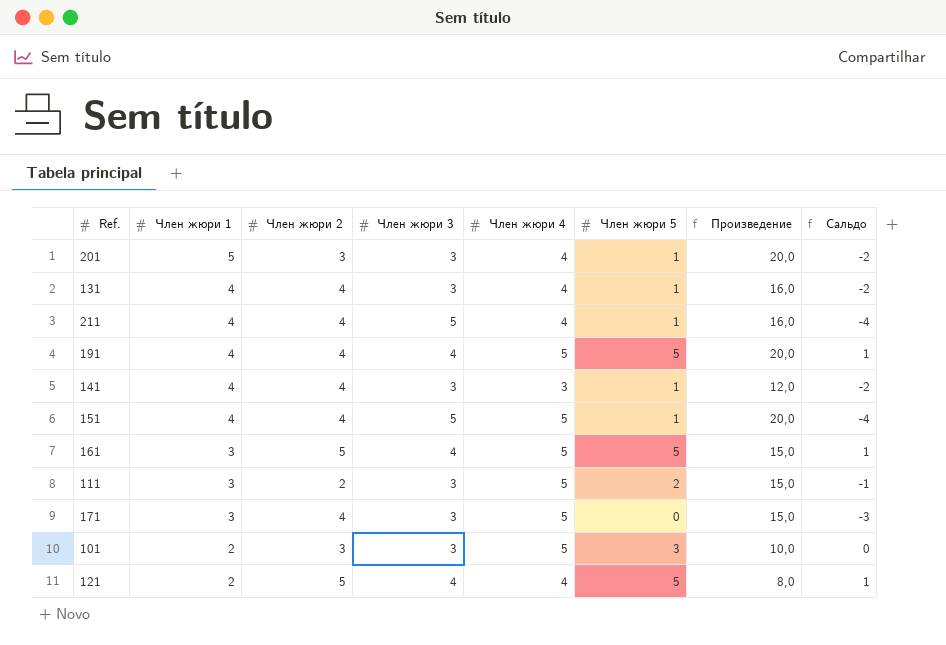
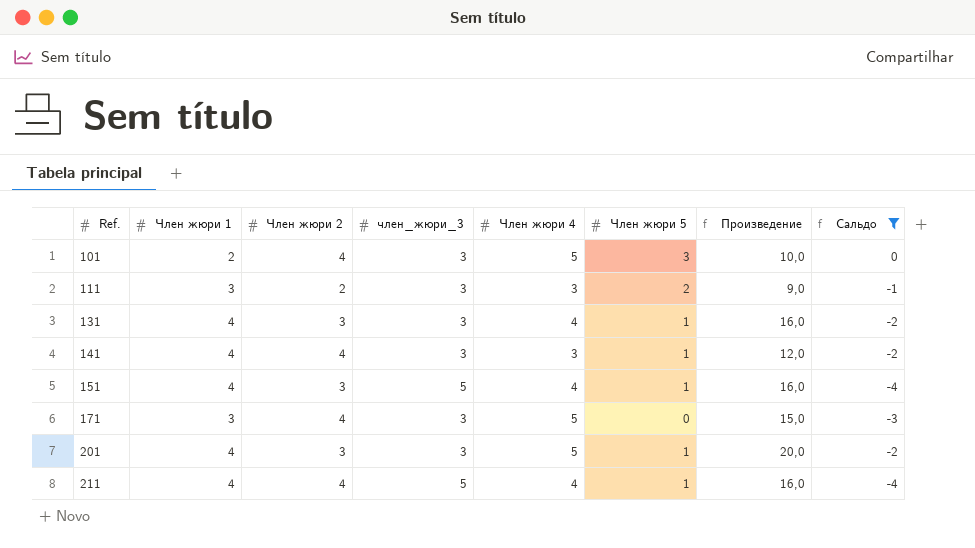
filter: none -> Сальдо != 1
row order: Член жюри 1 descending -> Ref. ascending
column name: Член жюри 3 -> член_жюри_3
101 | Член жюри 2: 3 -> 4
111 | Член жюри 4: 5 -> 3
111 | Произведение: 15,0 -> 9,0
131 | Член жюри 2: 4 -> 3
151 | Член жюри 2: 4 -> 3
151 | Член жюри 4: 5 -> 4
151 | Произведение: 20,0 -> 16,0
201 | Член жюри 1: 5 -> 4
201 | Член жюри 4: 4 -> 5

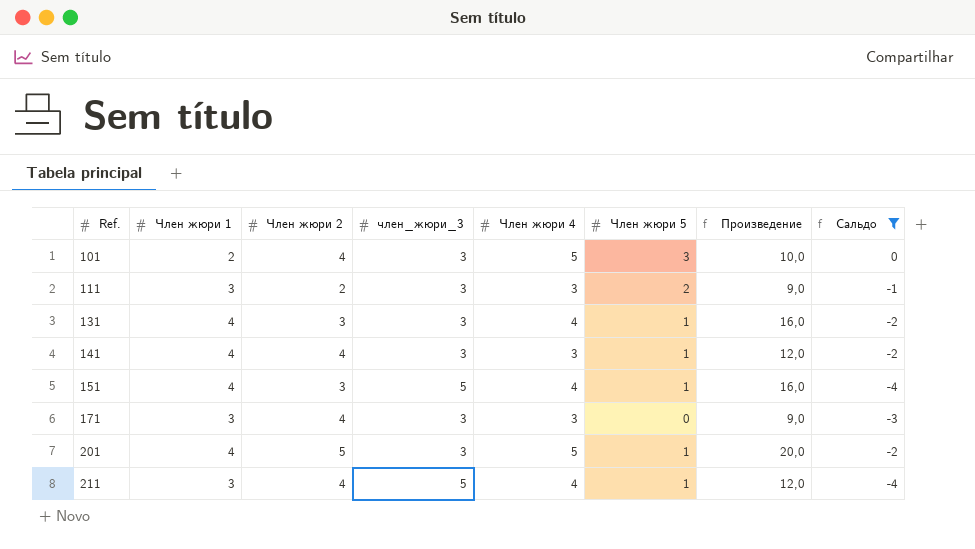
171 | Член жюри 4: 5 -> 3
171 | Произведение: 15,0 -> 9,0
201 | Член жюри 2: 3 -> 5
211 | Член жюри 1: 4 -> 3
211 | Произведение: 16,0 -> 12,0

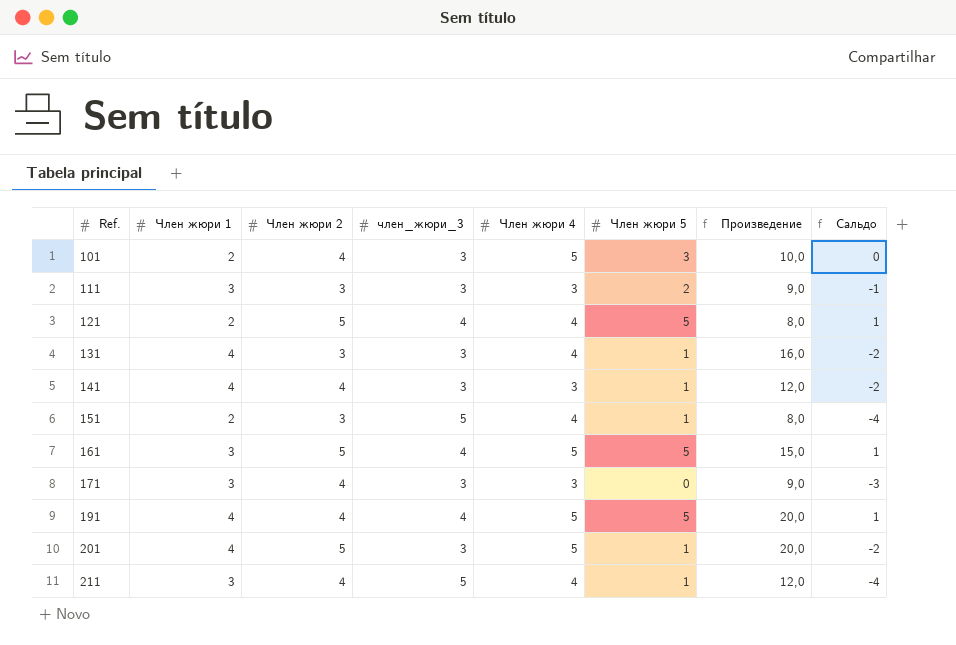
filter: Сальдо != 1 -> none
111 | Член жюри 2: 2 -> 3
151 | Член жюри 1: 4 -> 2
151 | Произведение: 16,0 -> 8,0

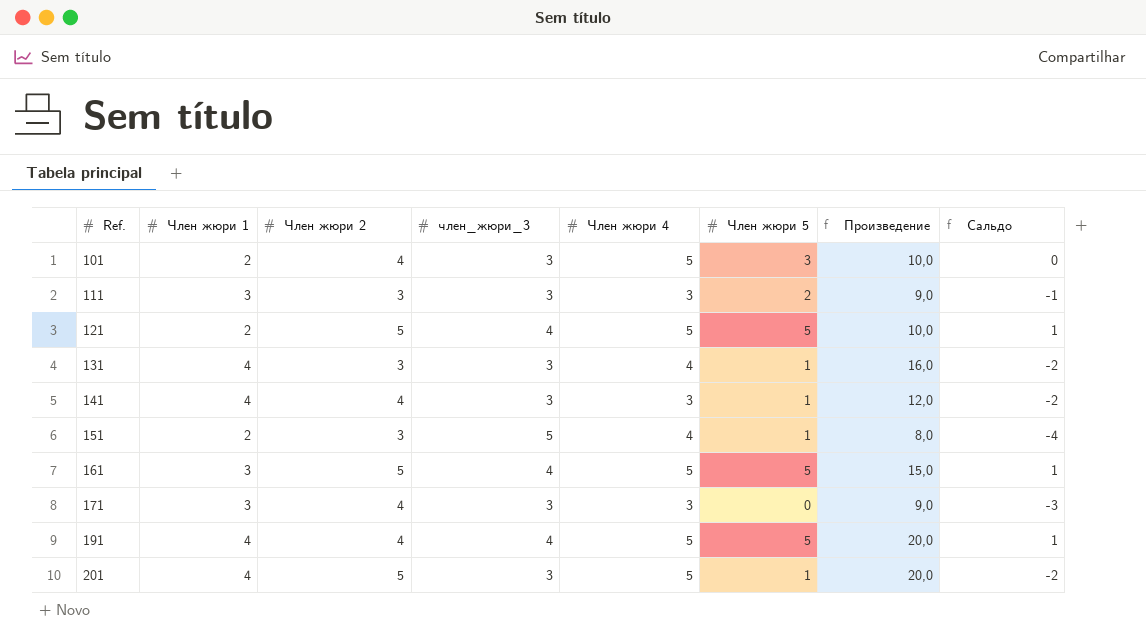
row 211: 3 | 4 | 5 | 4 | 1 | 12,0 | -4 -> none
121 | Член жюри 4: 4 -> 5
121 | Произведение: 8,0 -> 10,0

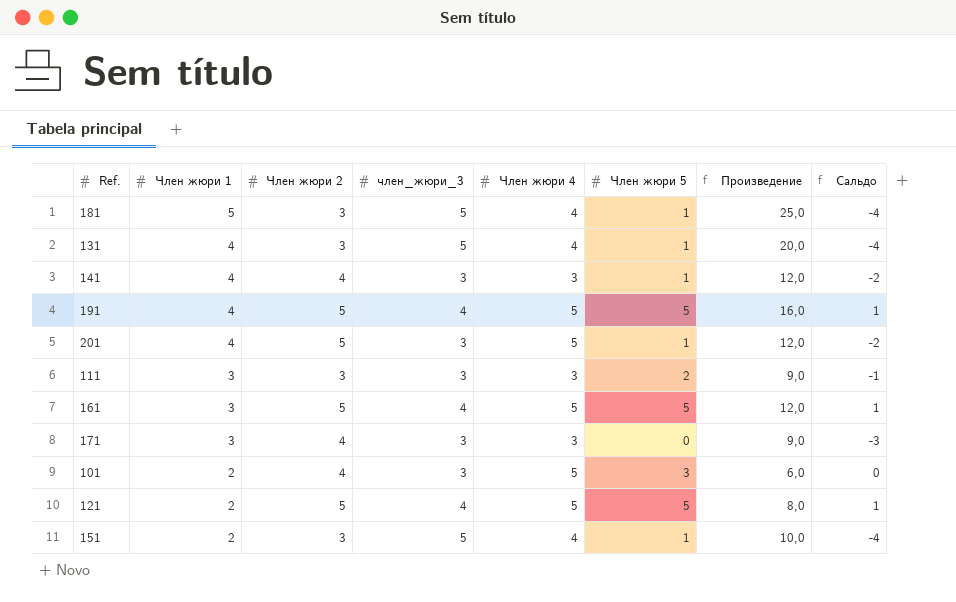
row order: Ref. ascending -> Член жюри 1 descending
column Произведение | formula: [Член жюри 1] * [Член жюри 4] -> [Член жюри 1] * [член_жюри_3]
row 181: none -> 5 | 3 | 5 | 4 | 1 | 25,0 | -4
131 | член_жюри_3: 3 -> 5
131 | Сальдо: -2 -> -4
191 | Член жюри 2: 4 -> 5

